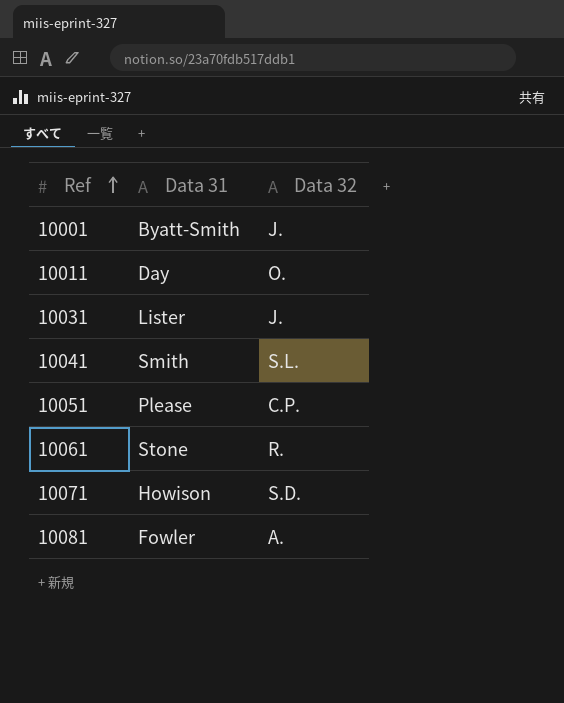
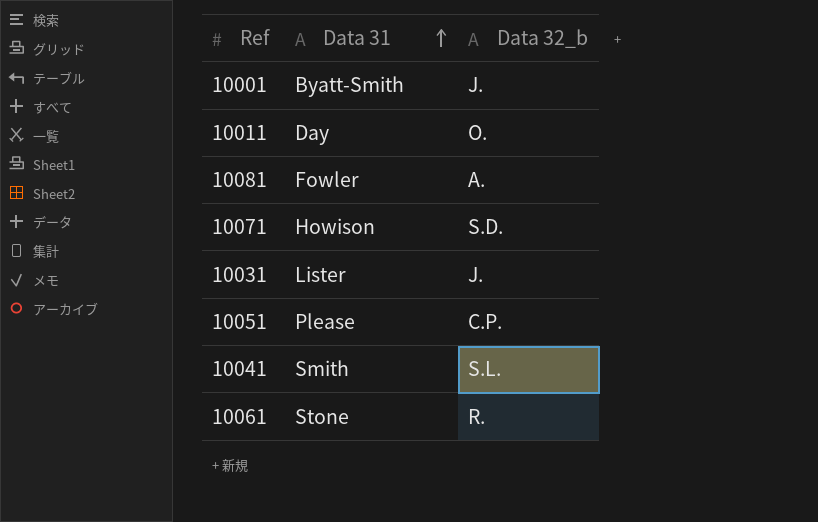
row order: Ref ascending -> Data 31 ascending
column name: Data 32 -> Data 32_b

